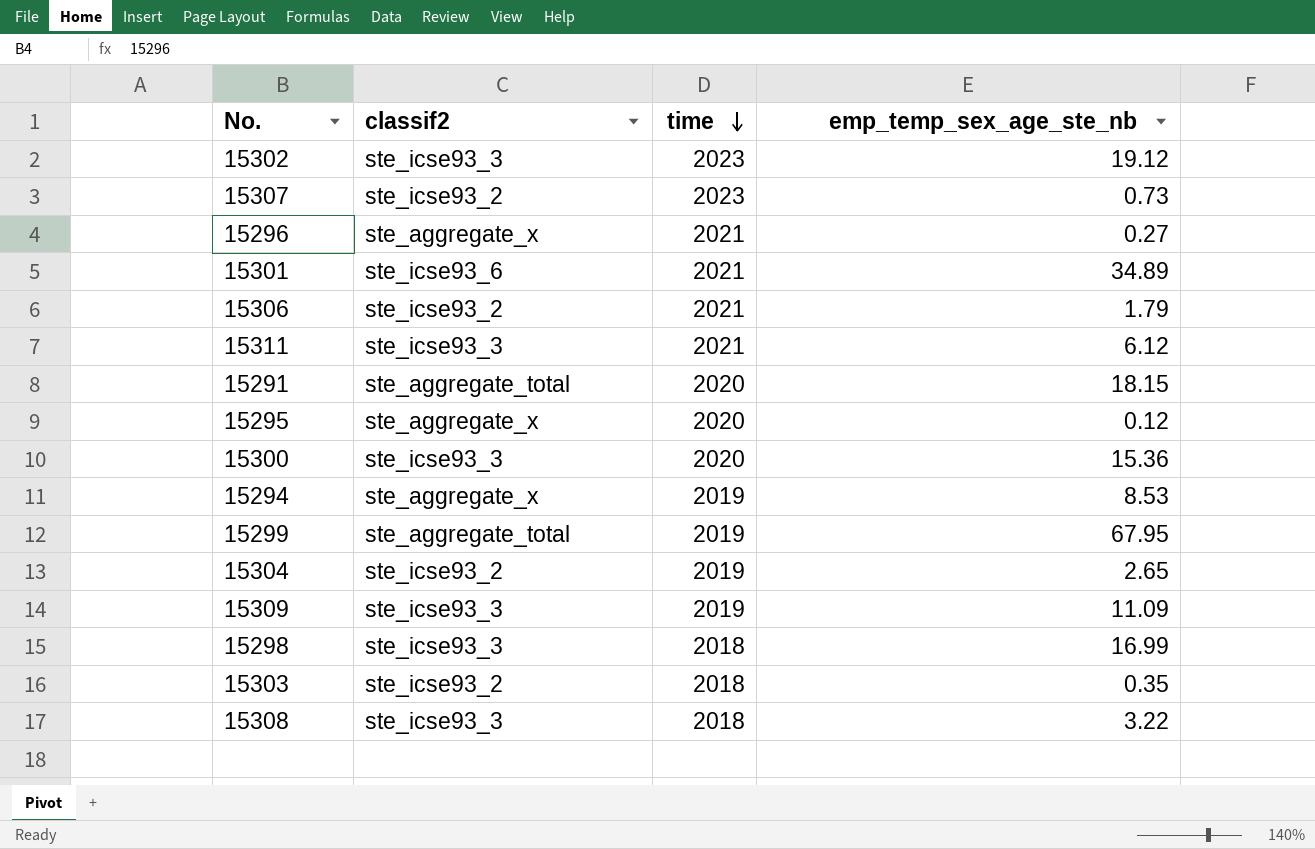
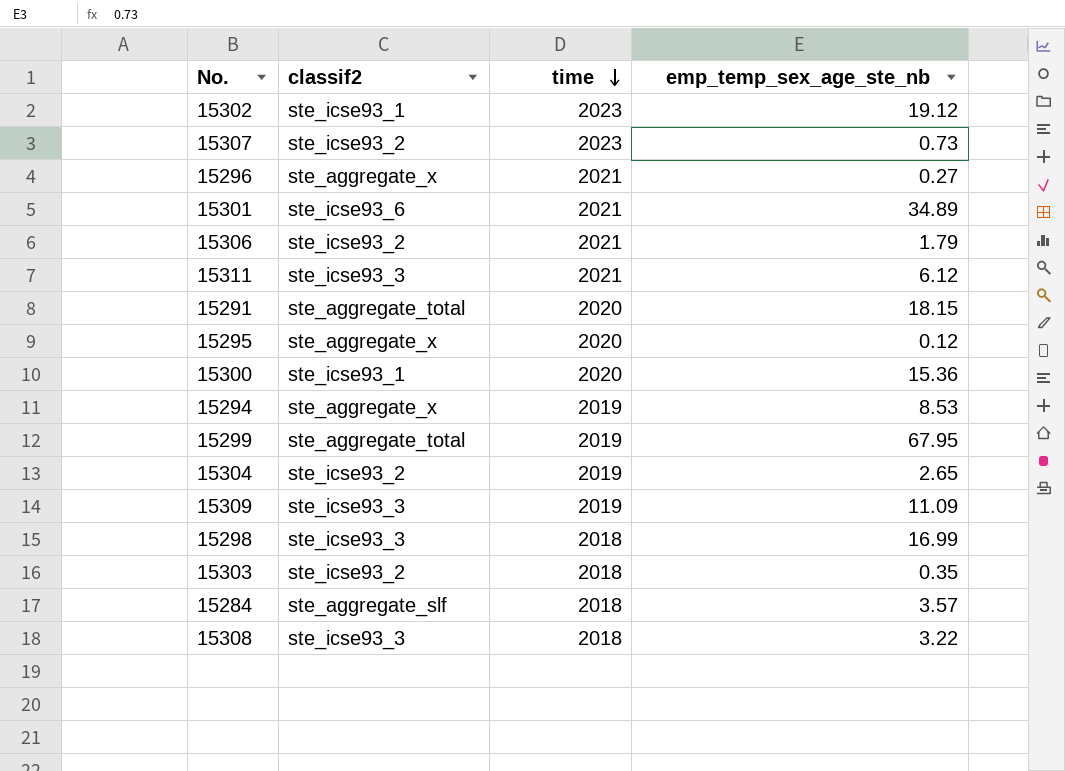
15302 | classif2: ste_icse93_3 -> ste_icse93_1
15300 | classif2: ste_icse93_3 -> ste_icse93_1
row 15284: none -> ste_aggregate_slf | 2018 | 3.57

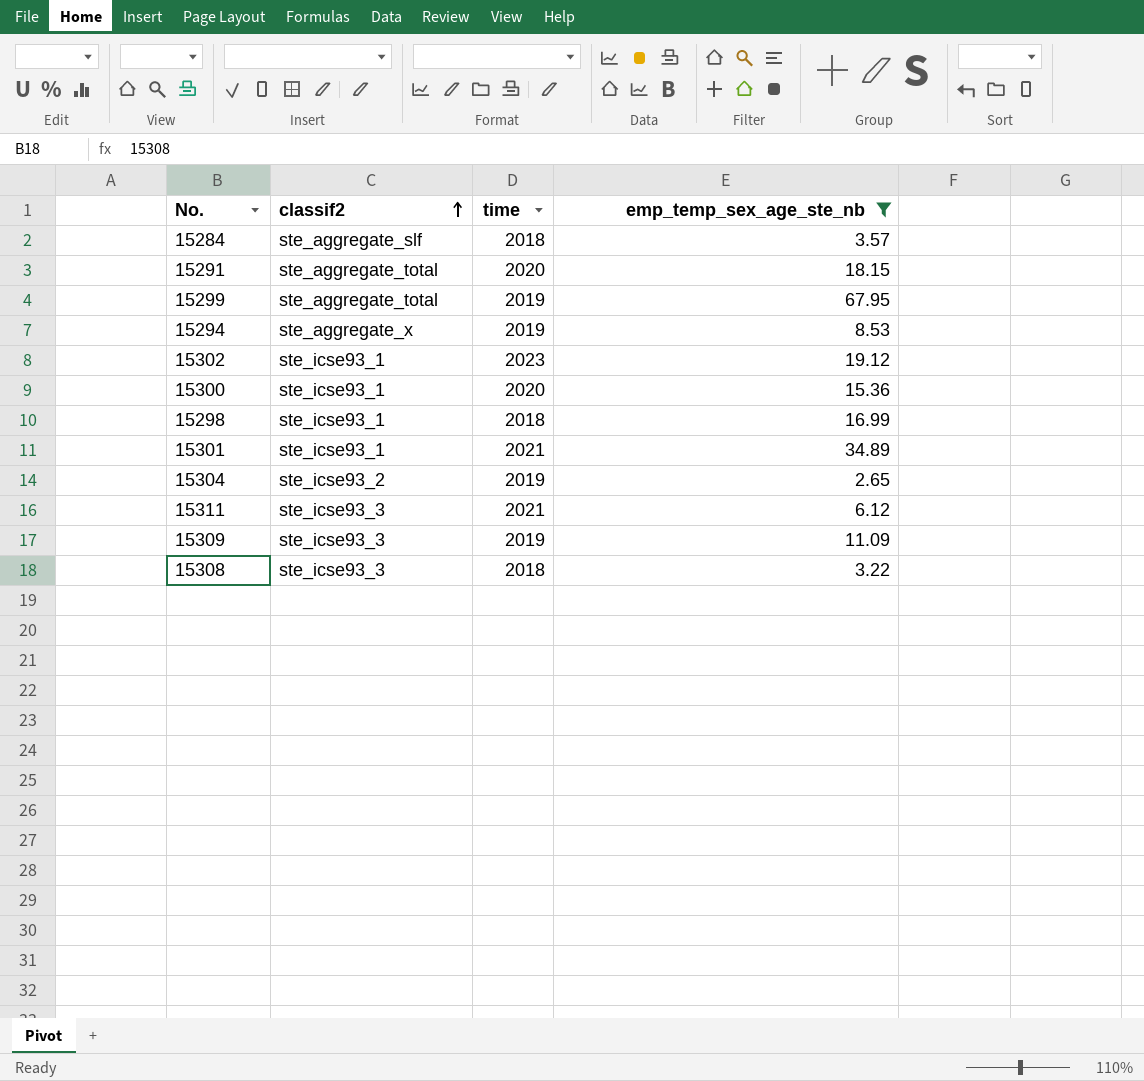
filter: none -> emp_temp_sex_age_ste_nb >= 2.65
row order: time descending -> classif2 ascending
15298 | classif2: ste_icse93_3 -> ste_icse93_1
15301 | classif2: ste_icse93_6 -> ste_icse93_1

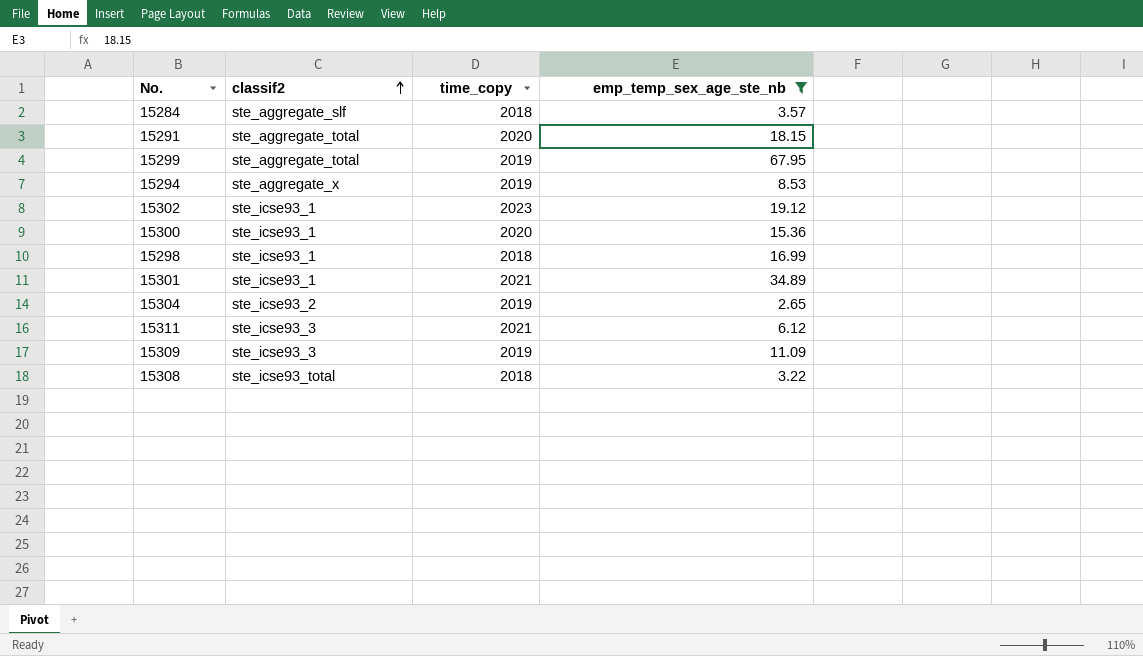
column name: time -> time_copy
15308 | classif2: ste_icse93_3 -> ste_icse93_total

